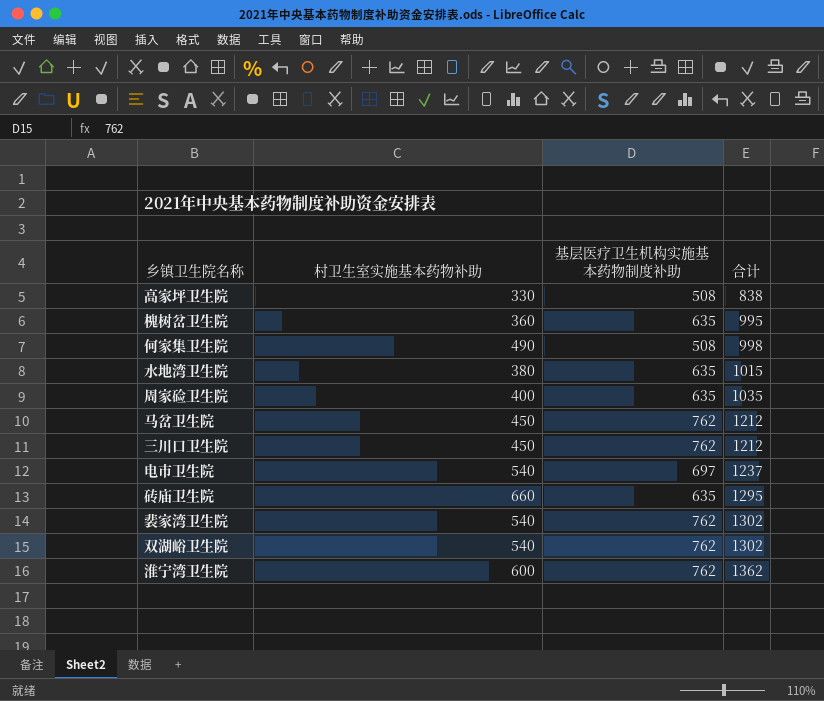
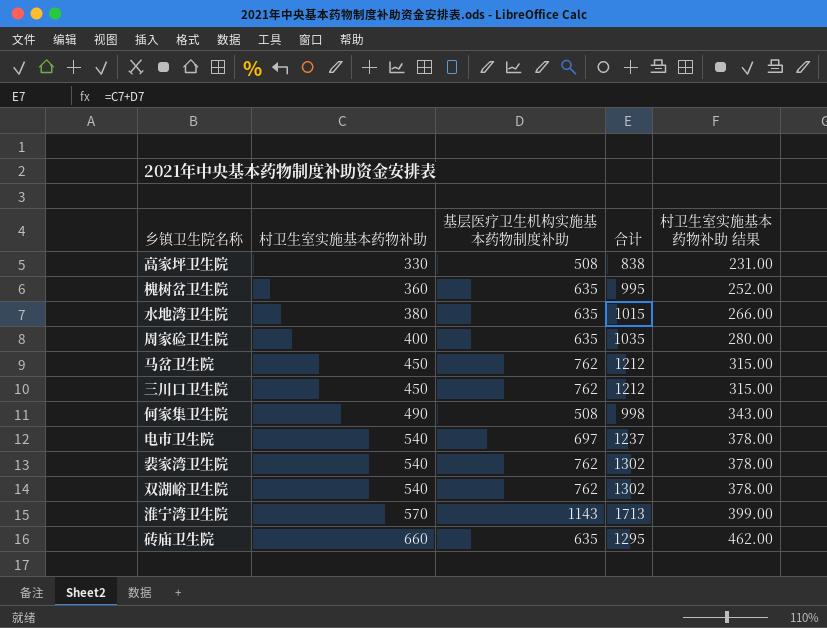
row order: 合计 ascending -> 村卫生室实施基本药物补助 ascending
column 村卫生室实施基本药物补助 结果 | formula: none -> [村卫生室实施基本药物补助] * 0.7
淮宁湾卫生院 | 村卫生室实施基本药物补助: 600 -> 570
淮宁湾卫生院 | 基层医疗卫生机构实施基本药物制度补助: 762 -> 1143
淮宁湾卫生院 | 合计: 1362 -> 1713

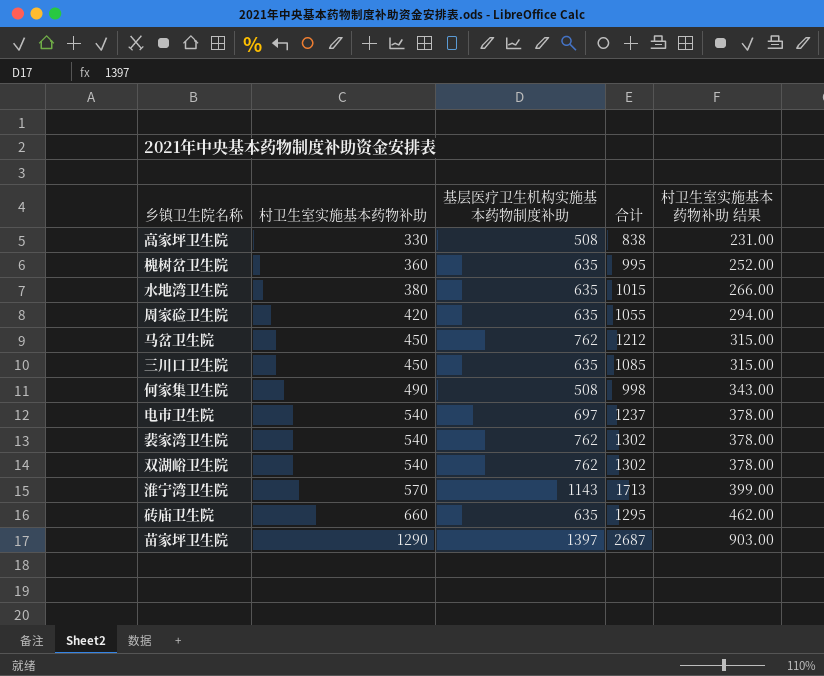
周家硷卫生院 | 村卫生室实施基本药物补助: 400 -> 420
周家硷卫生院 | 合计: 1035 -> 1055
周家硷卫生院 | 村卫生室实施基本药物补助 结果: 280.00 -> 294.00
三川口卫生院 | 基层医疗卫生机构实施基本药物制度补助: 762 -> 635
三川口卫生院 | 合计: 1212 -> 1085
row 苗家坪卫生院: none -> 1290 | 1397 | 2687 | 903.00

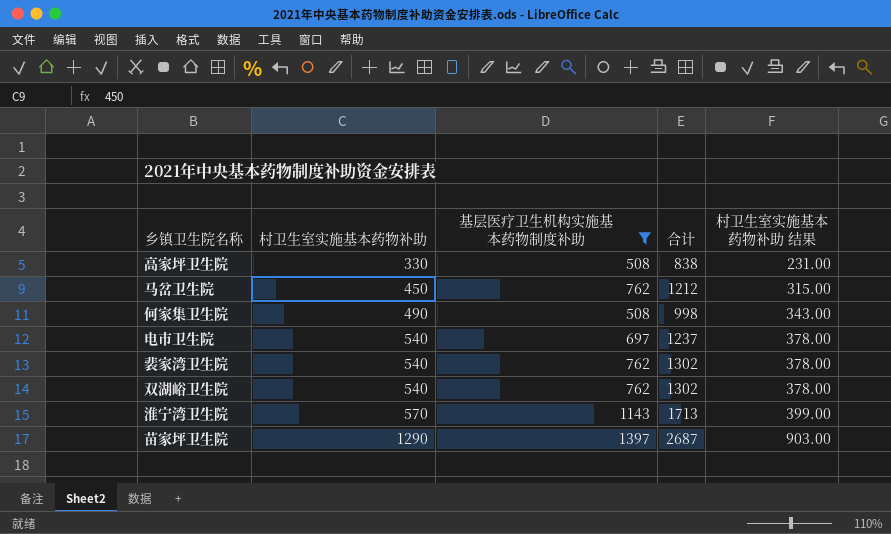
filter: none -> 基层医疗卫生机构实施基本药物制度补助 != 635

